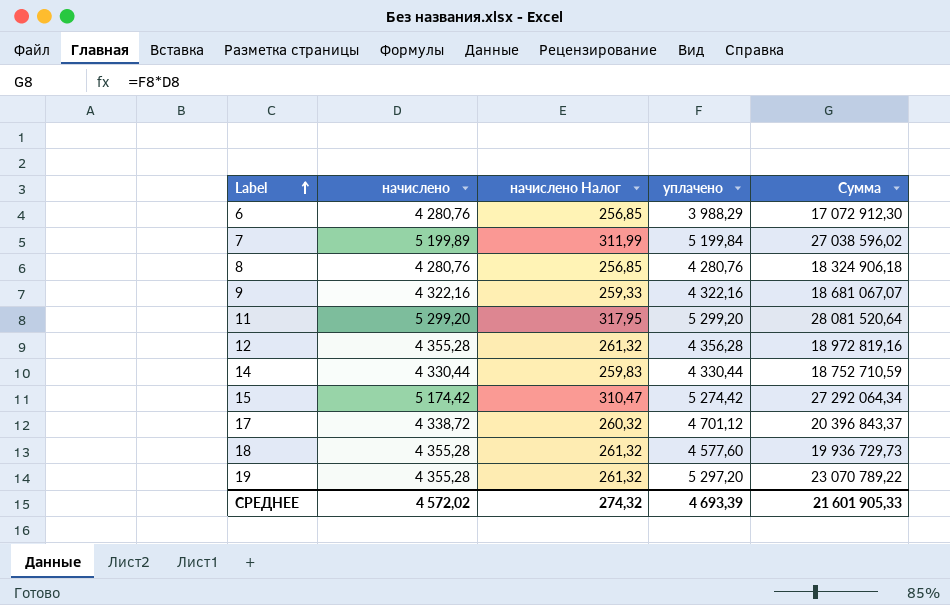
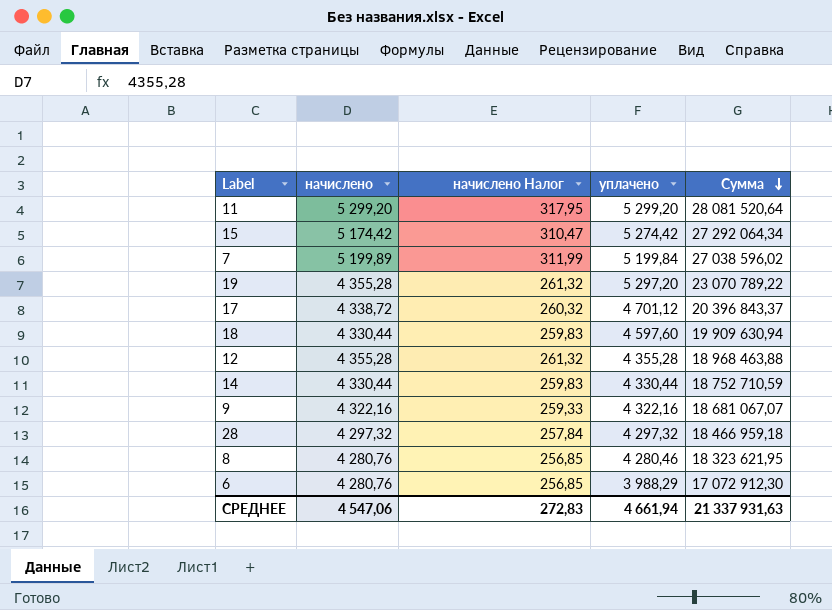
row order: Label ascending -> Сумма descending
18 | начислено: 4 355,28 -> 4 330,44
18 | начислено Налог: 261,32 -> 259,83
18 | уплачено: 4 577,60 -> 4 597,60
18 | Сумма: 19 936 729,73 -> 19 909 630,94
12 | уплачено: 4 356,28 -> 4 355,28
12 | Сумма: 18 972 819,16 -> 18 968 463,88
row 28: none -> 4 297,32 | 257,84 | 4 297,32 | 18 466 959,18
8 | уплачено: 4 280,76 -> 4 280,46
8 | Сумма: 18 324 906,18 -> 18 323 621,95
СРЕДНЕЕ | начислено: 4 572,02 -> 4 547,06
СРЕДНЕЕ | начислено Налог: 274,32 -> 272,83
СРЕДНЕЕ | уплачено: 4 693,39 -> 4 661,94
СРЕДНЕЕ | Сумма: 21 601 905,33 -> 21 337 931,63

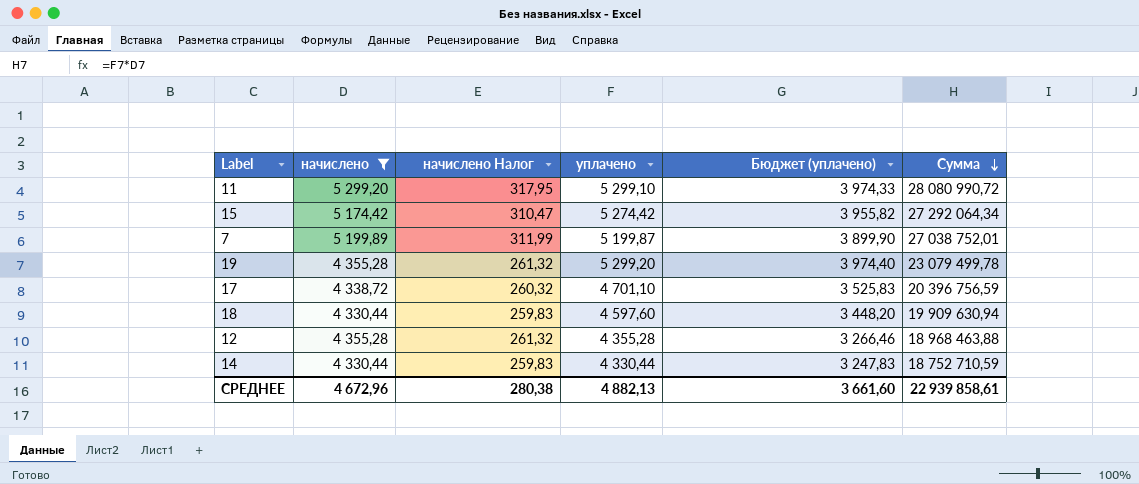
filter: none -> начислено >= 4 330,44
column Бюджет (уплачено) | formula: none -> [уплачено] * 0,75
11 | уплачено: 5 299,20 -> 5 299,10
11 | Сумма: 28 081 520,64 -> 28 080 990,72
7 | уплачено: 5 199,84 -> 5 199,87
7 | Сумма: 27 038 596,02 -> 27 038 752,01
19 | уплачено: 5 297,20 -> 5 299,20
19 | Сумма: 23 070 789,22 -> 23 079 499,78
17 | уплачено: 4 701,12 -> 4 701,10
17 | Сумма: 20 396 843,37 -> 20 396 756,59
СРЕДНЕЕ | начислено: 4 547,06 -> 4 672,96
СРЕДНЕЕ | начислено Налог: 272,83 -> 280,38
СРЕДНЕЕ | уплачено: 4 661,94 -> 4 882,13
СРЕДНЕЕ | Сумма: 21 337 931,63 -> 22 939 858,61

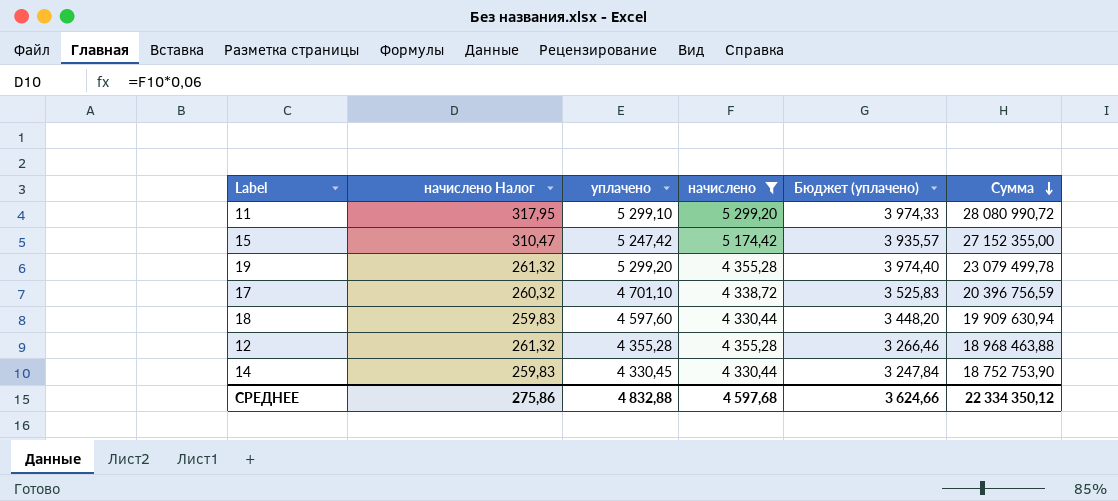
column начислено | position: 2 -> 4
row 7: 5 199,89 | 311,99 | 5 199,87 | 3 899,90 | 27 038 752,01 -> none
15 | уплачено: 5 274,42 -> 5 247,42
15 | Бюджет (уплачено): 3 955,82 -> 3 935,57
15 | Сумма: 27 292 064,34 -> 27 152 355,00
14 | уплачено: 4 330,44 -> 4 330,45
14 | Бюджет (уплачено): 3 247,83 -> 3 247,84
14 | Сумма: 18 752 710,59 -> 18 752 753,90
СРЕДНЕЕ | начислено Налог: 280,38 -> 275,86
СРЕДНЕЕ | уплачено: 4 882,13 -> 4 832,88
СРЕДНЕЕ | начислено: 4 672,96 -> 4 597,68
СРЕДНЕЕ | Бюджет (уплачено): 3 661,60 -> 3 624,66
СРЕДНЕЕ | Сумма: 22 939 858,61 -> 22 334 350,12

